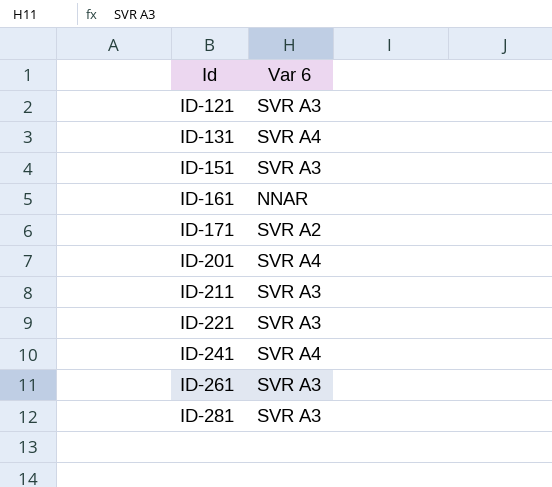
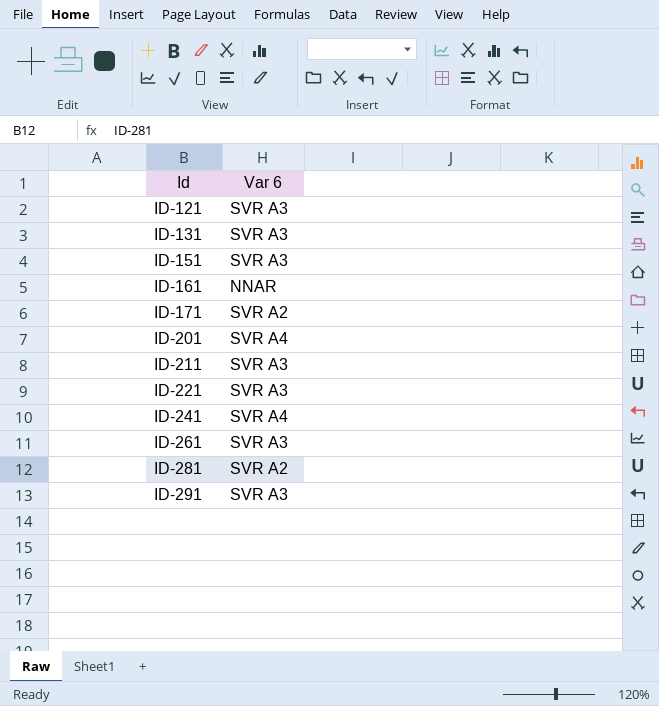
ID-131 | Var 6: SVR A4 -> SVR A3
ID-281 | Var 6: SVR A3 -> SVR A2
row ID-291: none -> SVR A3

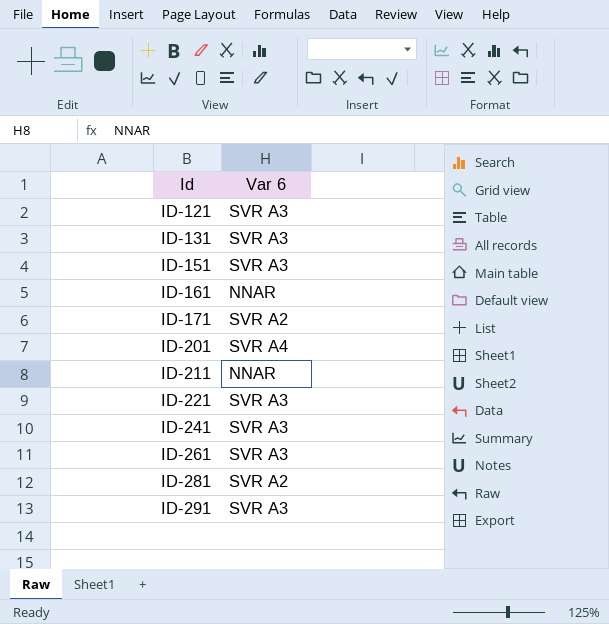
ID-211 | Var 6: SVR A3 -> NNAR
ID-241 | Var 6: SVR A4 -> SVR A3

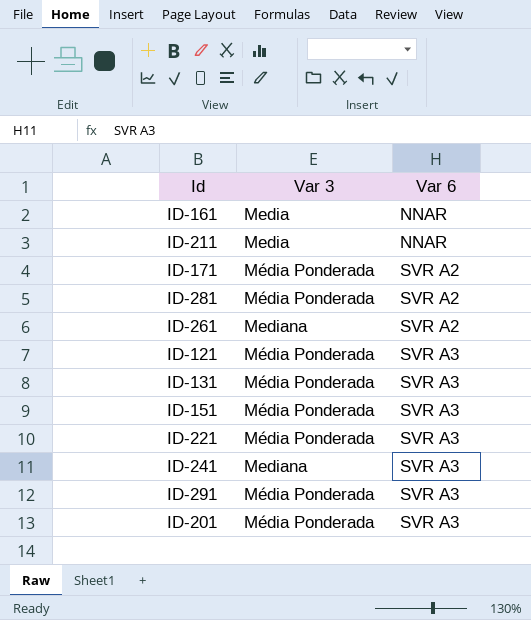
row order: Id ascending -> Var 6 ascending
column Var 3 | position: none -> 2
ID-261 | Var 6: SVR A3 -> SVR A2
ID-201 | Var 6: SVR A4 -> SVR A3

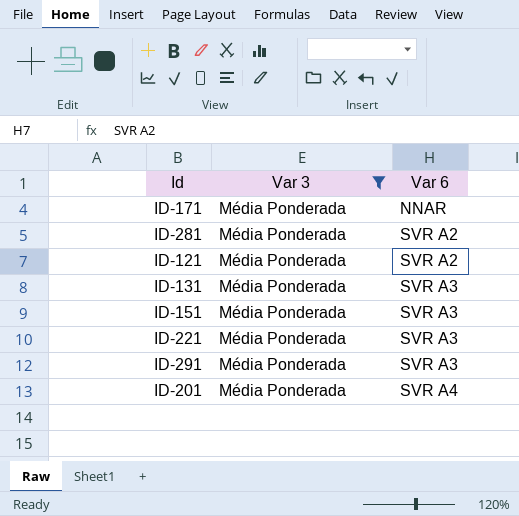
filter: none -> Var 3 = Média Ponderada
ID-171 | Var 6: SVR A2 -> NNAR
ID-121 | Var 6: SVR A3 -> SVR A2
ID-201 | Var 6: SVR A3 -> SVR A4

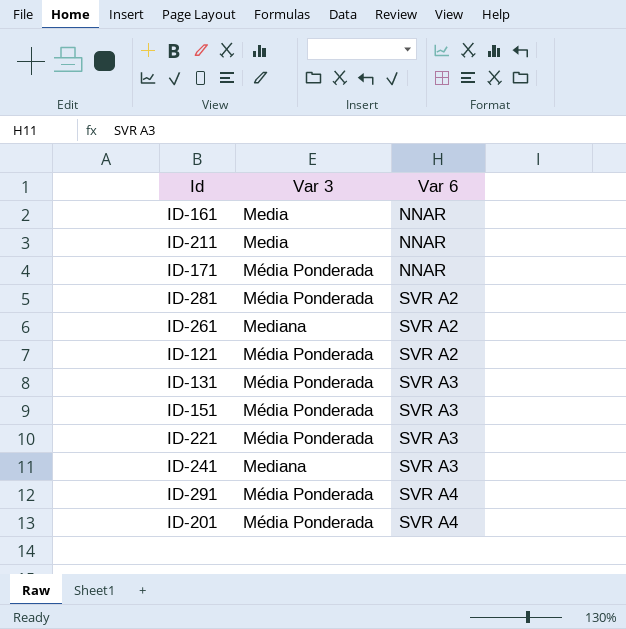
filter: Var 3 = Média Ponderada -> none
ID-291 | Var 6: SVR A3 -> SVR A4

